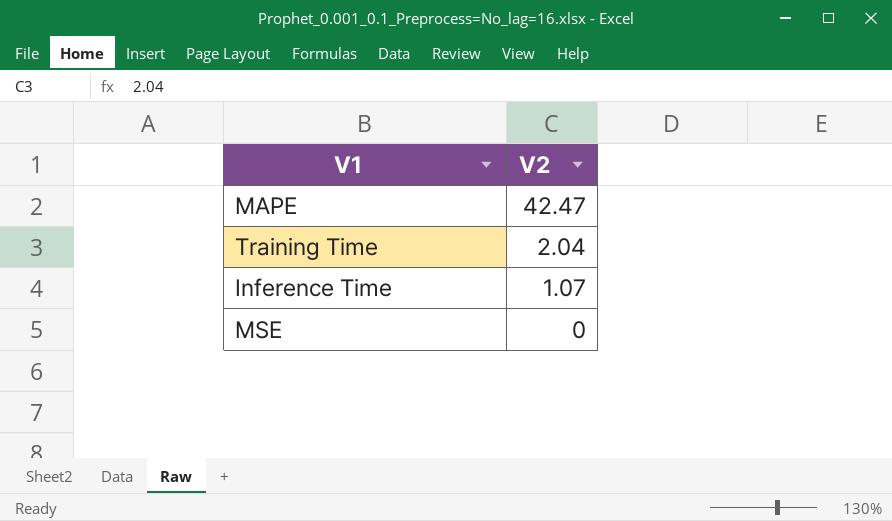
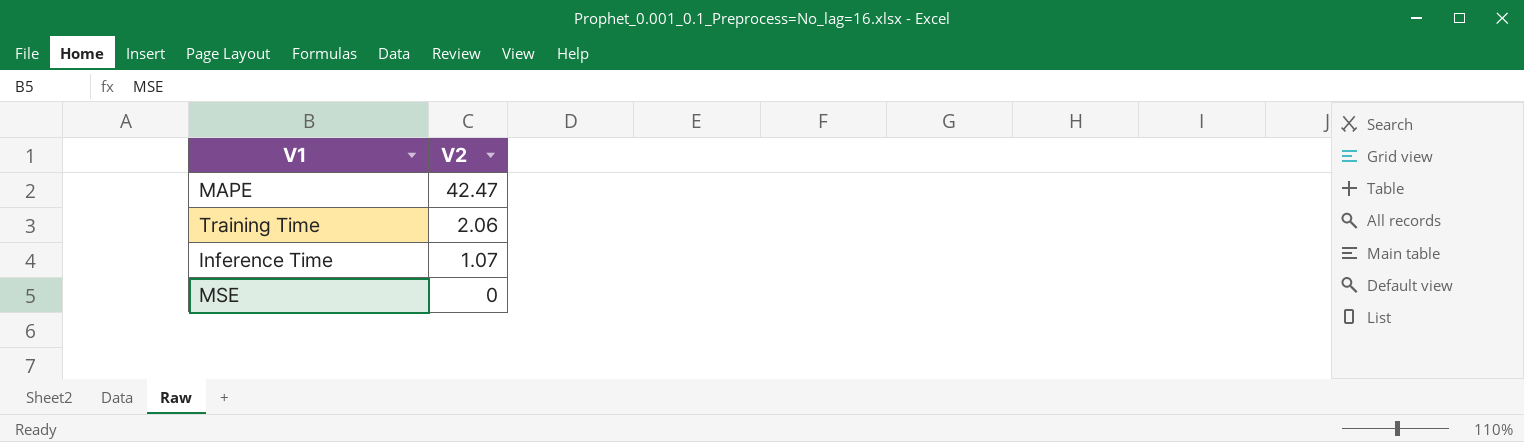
Training Time | V2: 2.04 -> 2.06

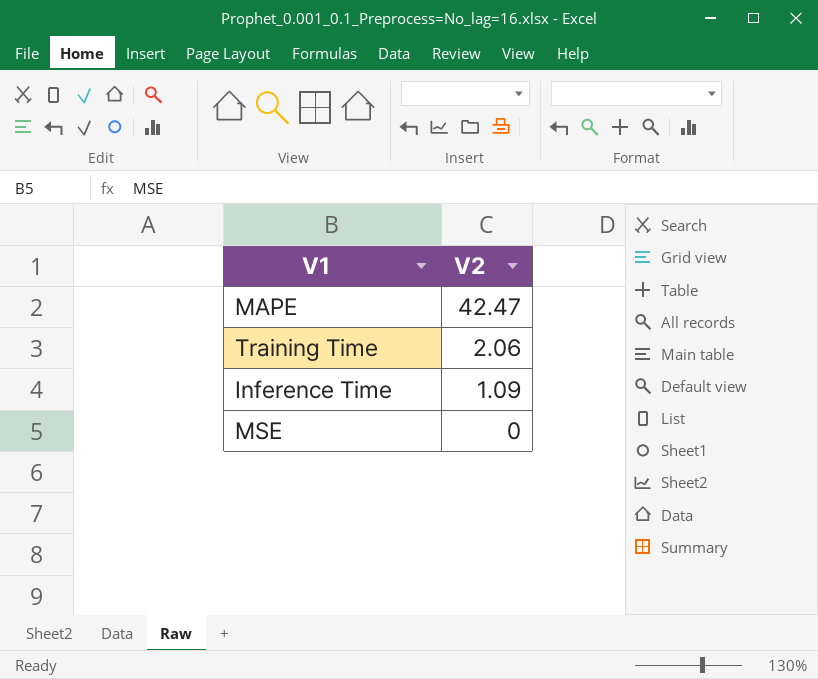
Inference Time | V2: 1.07 -> 1.09

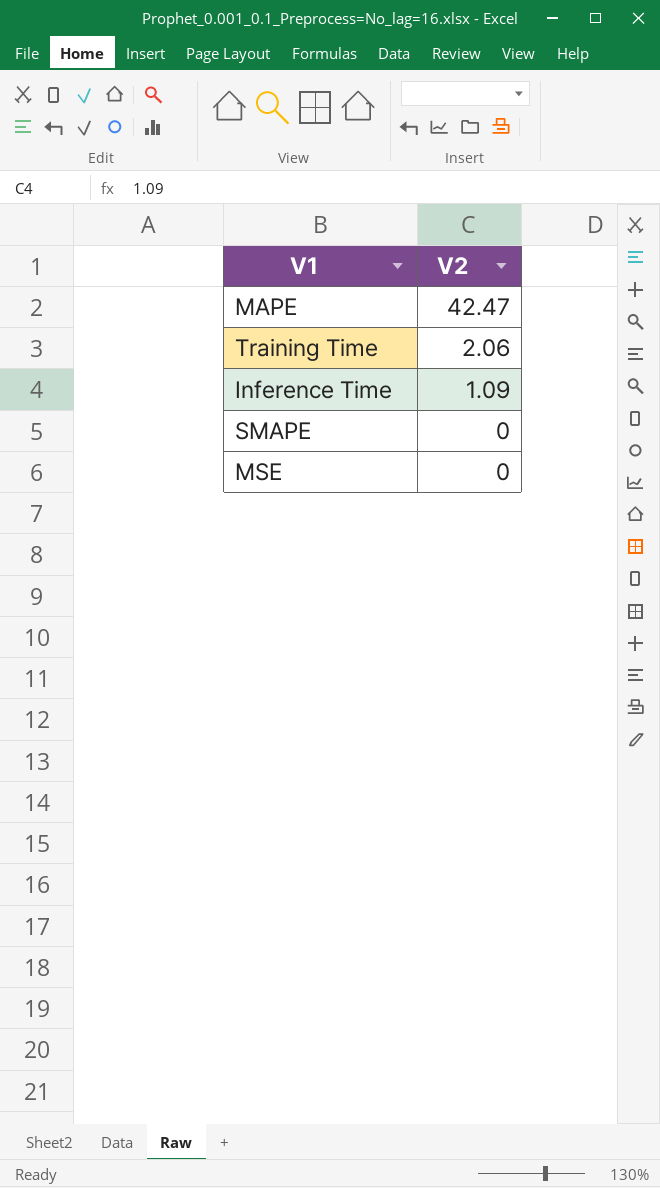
row SMAPE: none -> 0

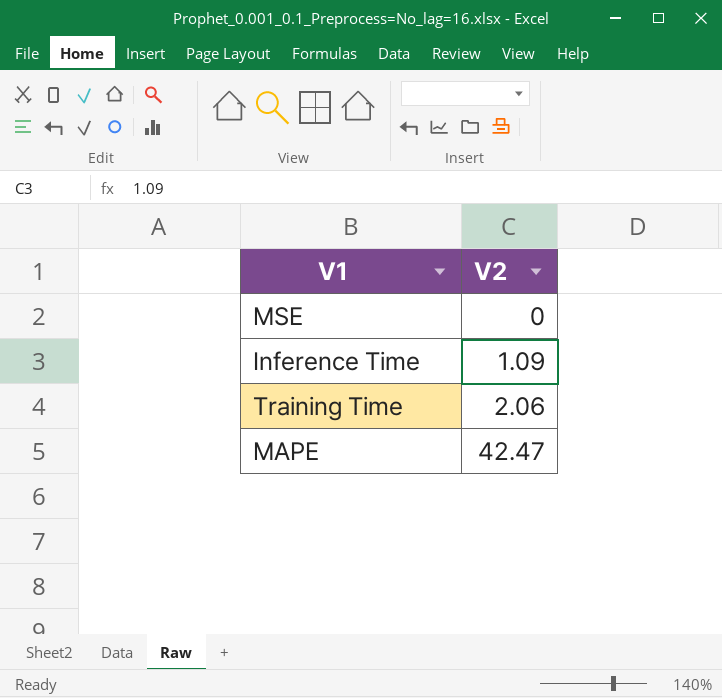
row order: V2 descending -> V2 ascending
row SMAPE: 0 -> none

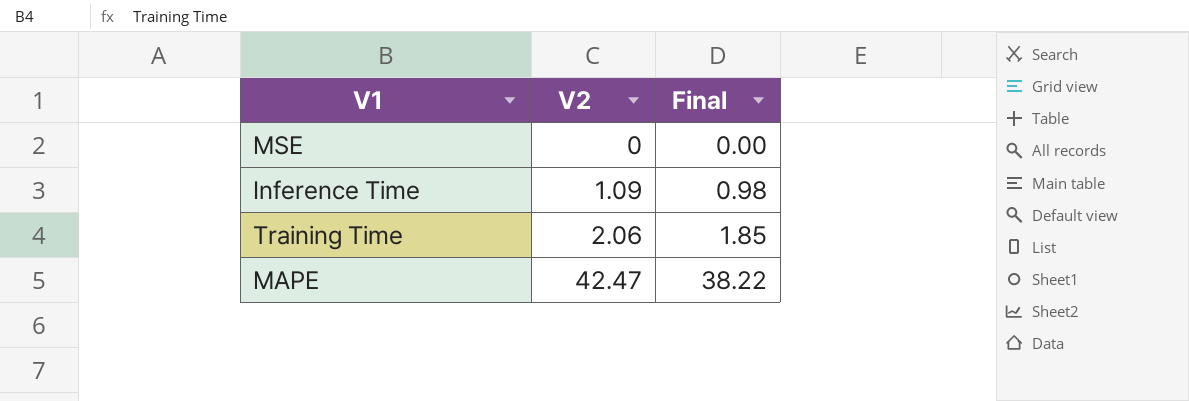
column Final | formula: none -> [V2] * 0.9

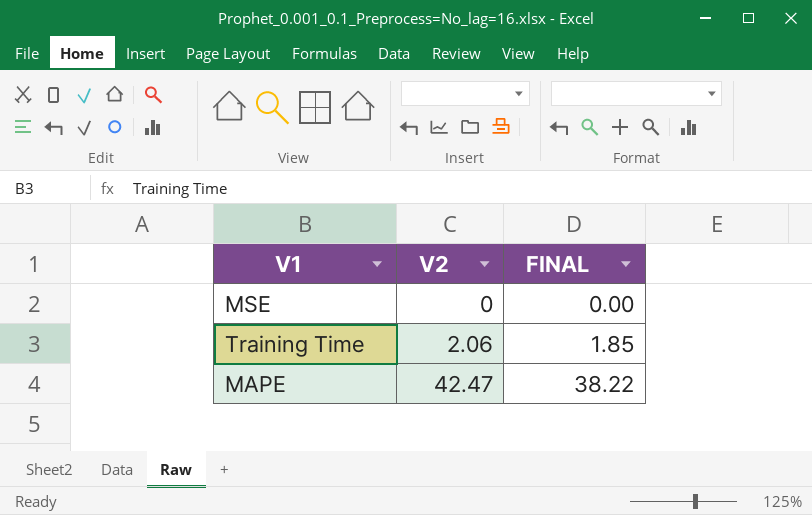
column name: Final -> FINAL
row Inference Time: 1.09 | 0.98 -> none

